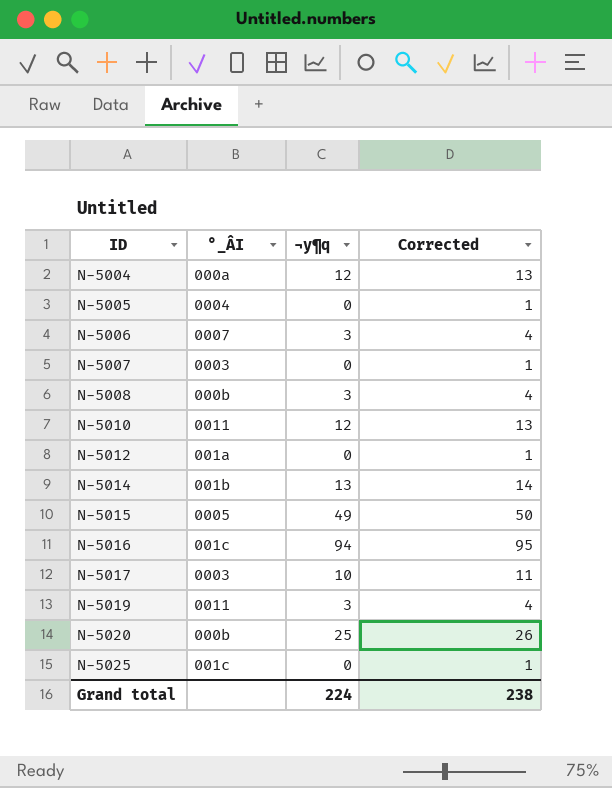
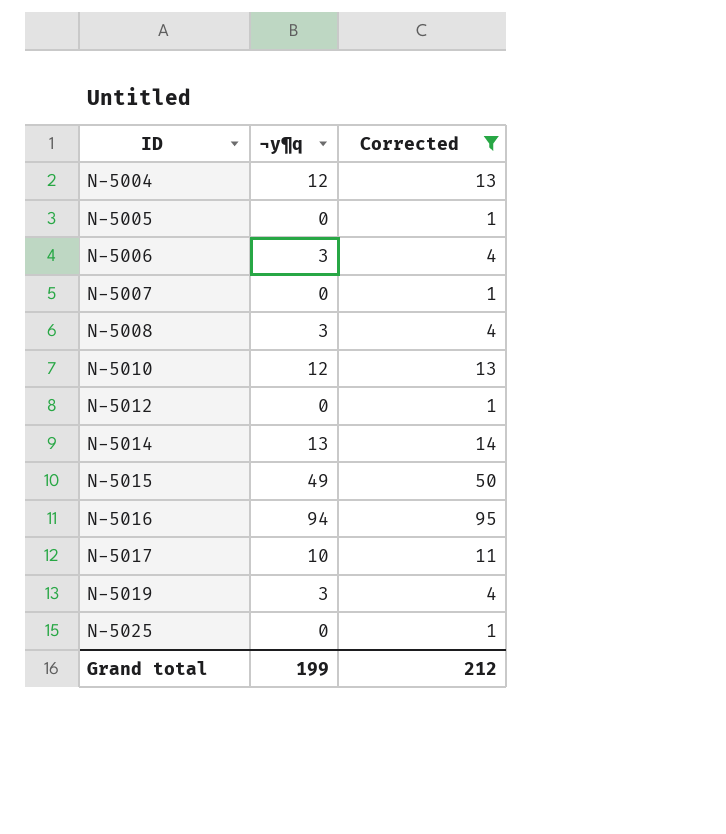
filter: none -> Corrected != 26
column °_ÂI | position: 2 -> none
Grand total | ¬y¶q: 224 -> 199
Grand total | Corrected: 238 -> 212

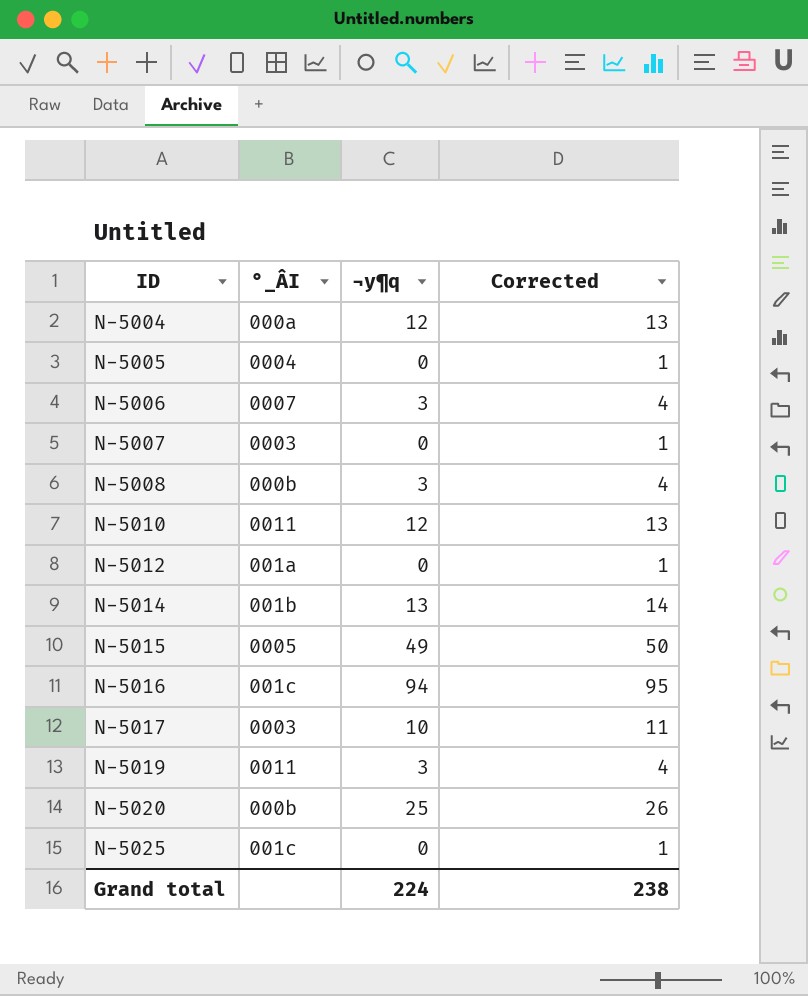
filter: Corrected != 26 -> none
column °_ÂI | position: none -> 2
Grand total | ¬y¶q: 199 -> 224
Grand total | Corrected: 212 -> 238

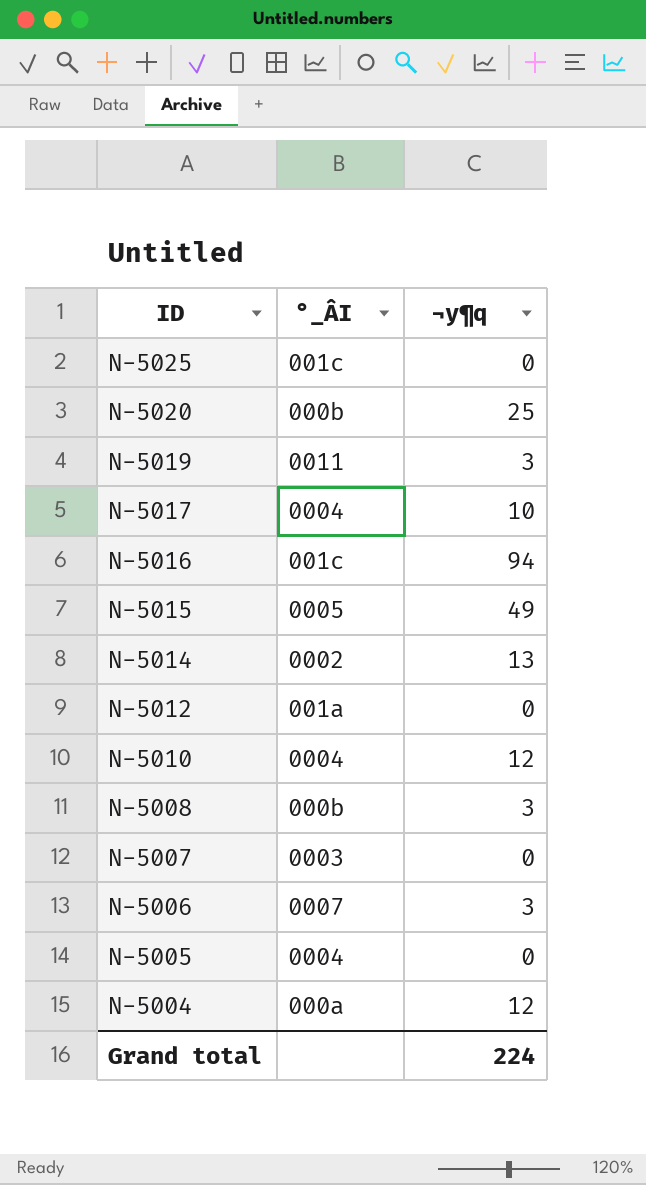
row order: ID ascending -> ID descending
column Corrected | formula: [¬y¶q] + 1 -> none
N-5017 | °_ÂI: 0003 -> 0004
N-5014 | °_ÂI: 001b -> 0002
N-5010 | °_ÂI: 0011 -> 0004

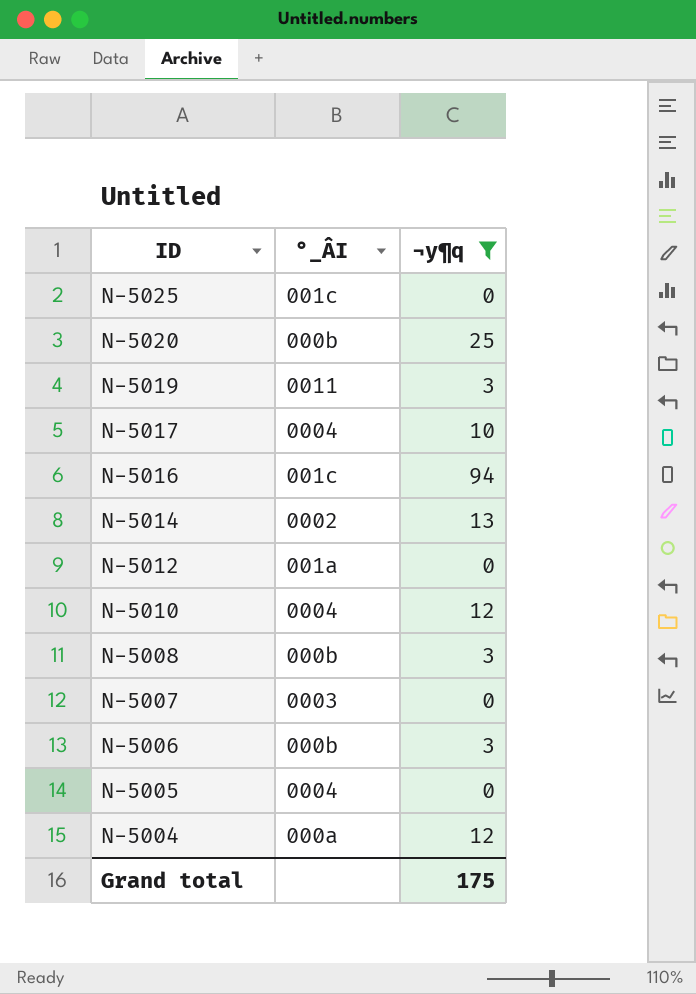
filter: none -> ¬y¶q != 49
N-5006 | °_ÂI: 0007 -> 000b
Grand total | ¬y¶q: 224 -> 175

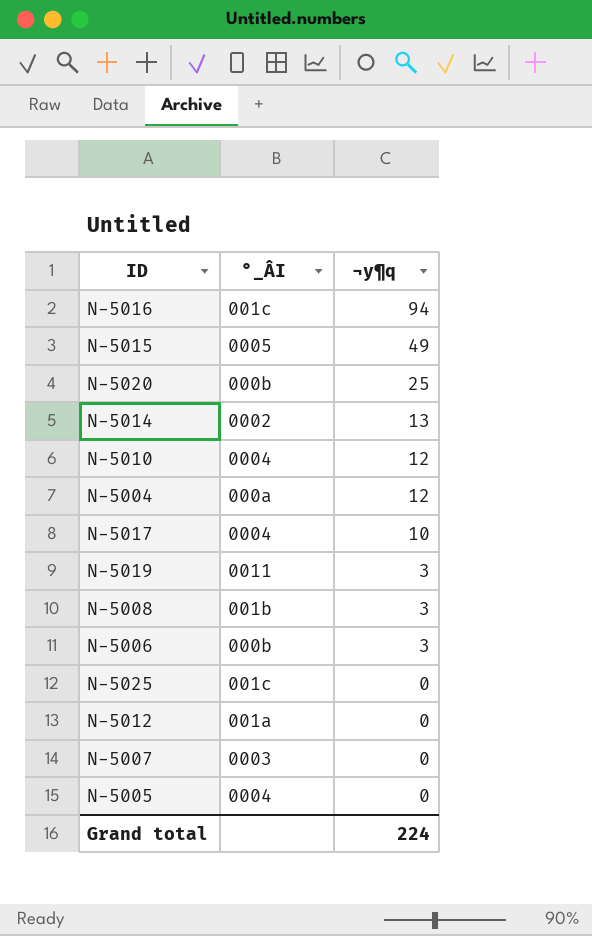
filter: ¬y¶q != 49 -> none
row order: ID descending -> ¬y¶q descending
N-5008 | °_ÂI: 000b -> 001b
Grand total | ¬y¶q: 175 -> 224

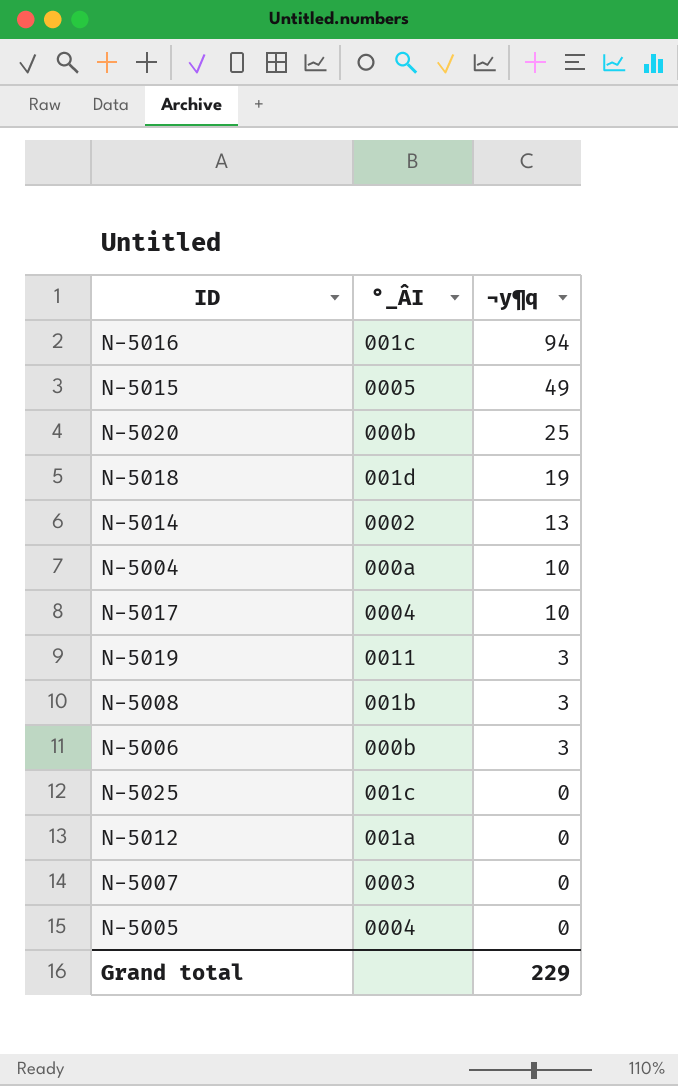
row N-5010: 0004 | 12 -> none
row N-5018: none -> 001d | 19
N-5004 | ¬y¶q: 12 -> 10
Grand total | ¬y¶q: 224 -> 229

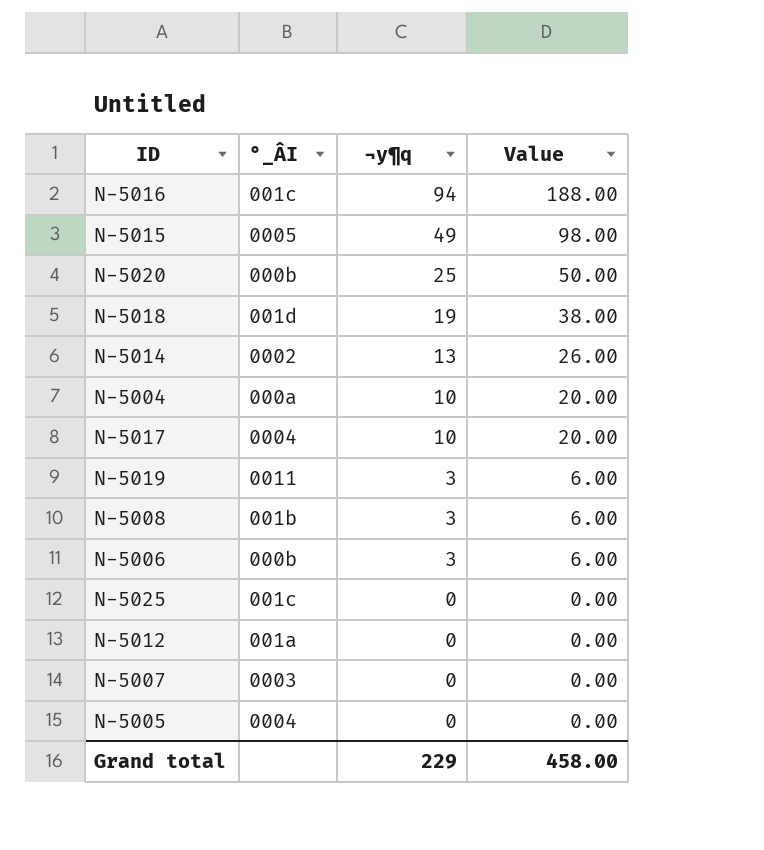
column Value | formula: none -> [¬y¶q] * 2

